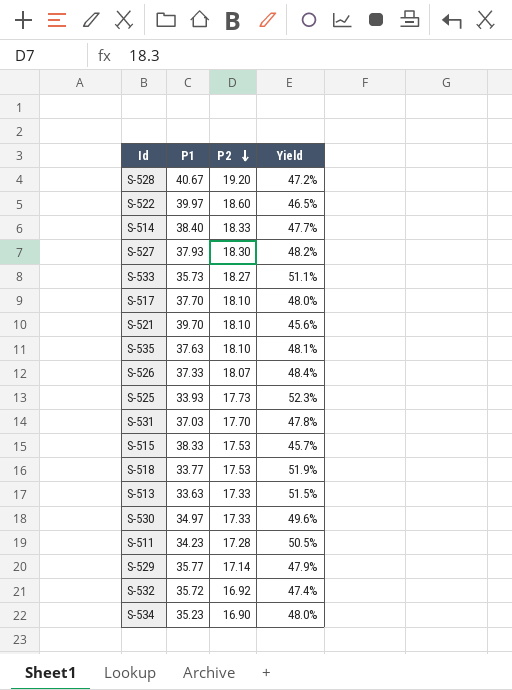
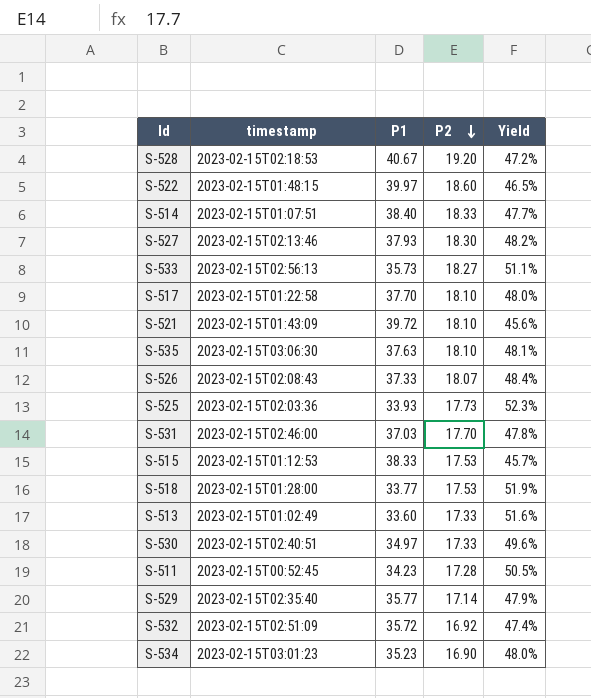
column timestamp | position: none -> 2
S-521 | P1: 39.70 -> 39.72
S-513 | P1: 33.63 -> 33.60
S-513 | Yield: 51.5% -> 51.6%

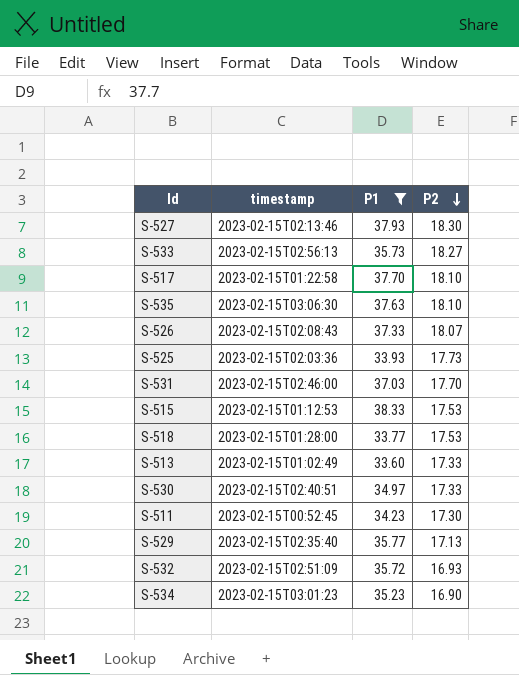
filter: none -> P1 <= 38.33
column Yield | formula: [P2] / [P1] -> none
S-511 | P2: 17.28 -> 17.30
S-529 | P2: 17.14 -> 17.13
S-532 | P2: 16.92 -> 16.93

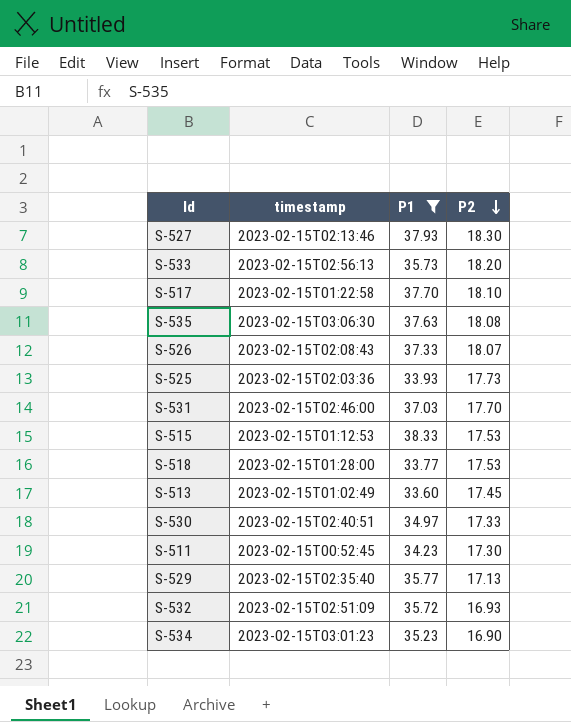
S-533 | P2: 18.27 -> 18.20
S-535 | P2: 18.10 -> 18.08
S-513 | P2: 17.33 -> 17.45

